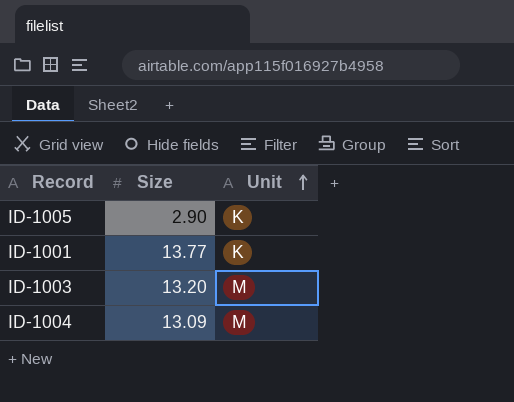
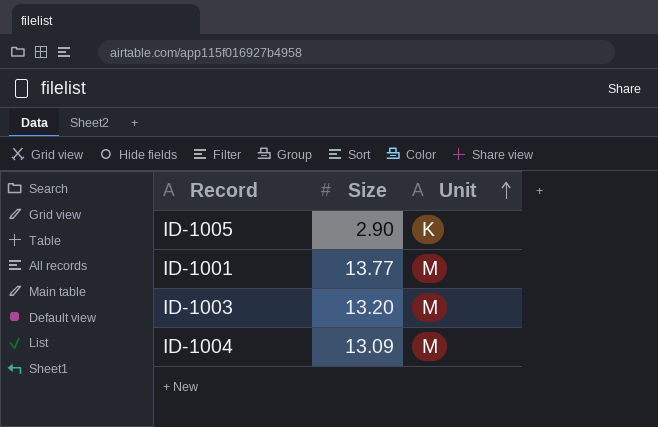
ID-1001 | Unit: K -> M

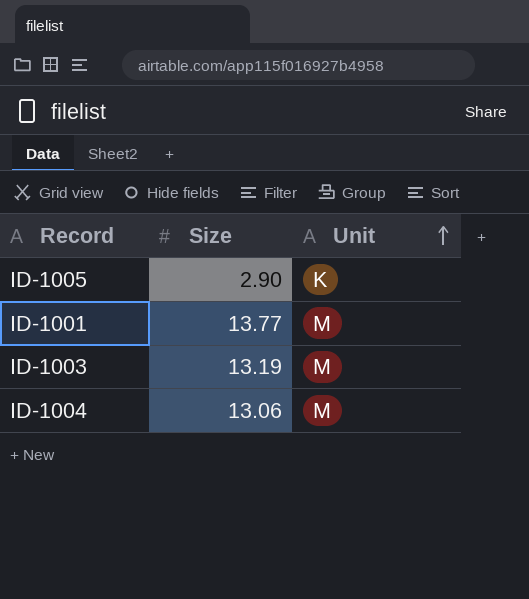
ID-1003 | Size: 13.20 -> 13.19
ID-1004 | Size: 13.09 -> 13.06

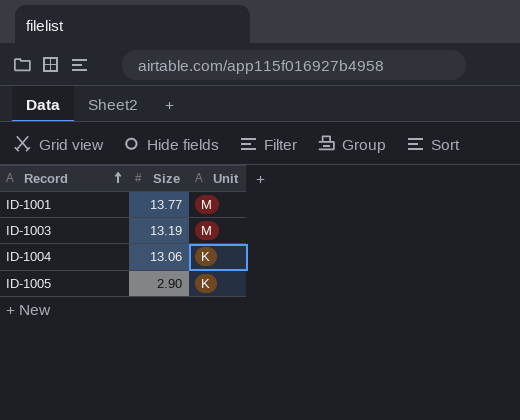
row order: Unit ascending -> Record ascending
ID-1004 | Unit: M -> K

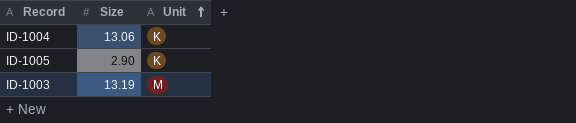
row order: Record ascending -> Unit ascending
row ID-1001: 13.77 | M -> none

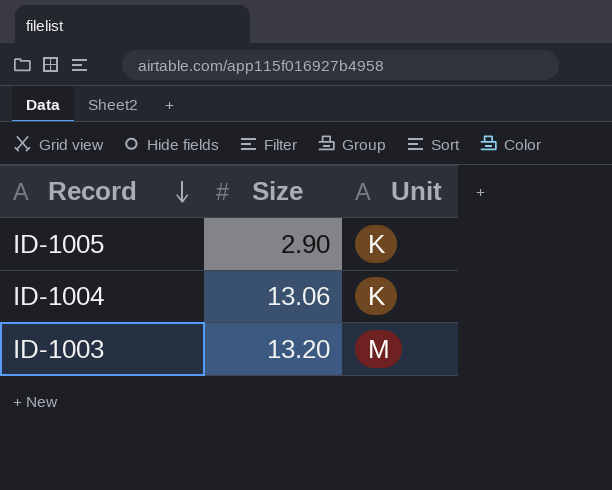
row order: Unit ascending -> Record descending
ID-1003 | Size: 13.19 -> 13.20

